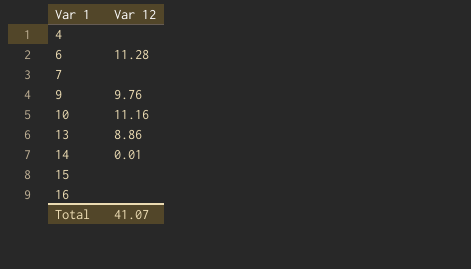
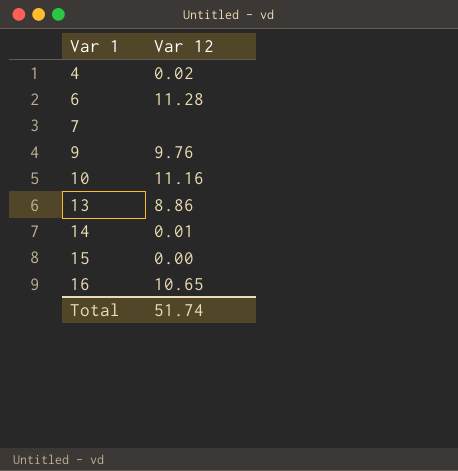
4 | Var 12: none -> 0.02
15 | Var 12: none -> 0.00
16 | Var 12: none -> 10.65
Total | Var 12: 41.07 -> 51.74

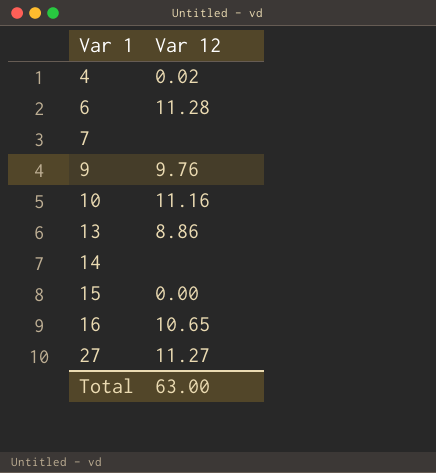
14 | Var 12: 0.01 -> none
row 27: none -> 11.27
Total | Var 12: 51.74 -> 63.00

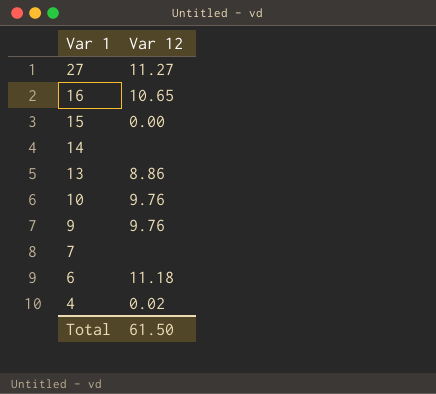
row order: Var 1 ascending -> Var 1 descending
10 | Var 12: 11.16 -> 9.76
6 | Var 12: 11.28 -> 11.18
Total | Var 12: 63.00 -> 61.50

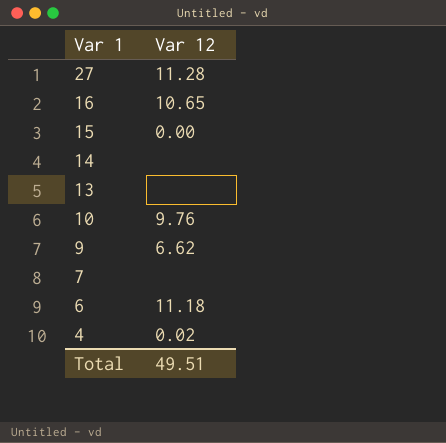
27 | Var 12: 11.27 -> 11.28
13 | Var 12: 8.86 -> none
9 | Var 12: 9.76 -> 6.62
Total | Var 12: 61.50 -> 49.51

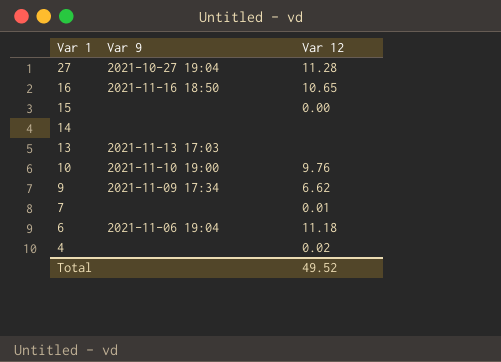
column Var 9 | position: none -> 2
7 | Var 12: none -> 0.01
Total | Var 12: 49.51 -> 49.52

